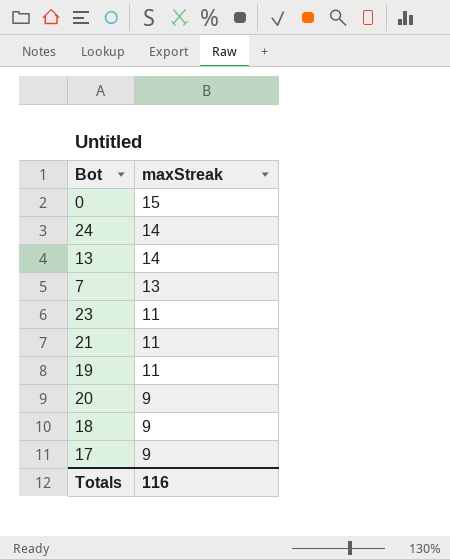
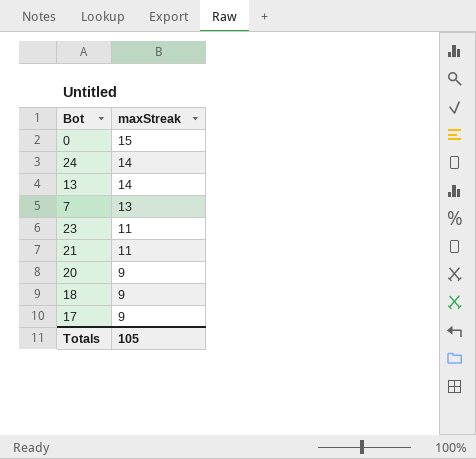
row 19: 11 -> none
Totals | maxStreak: 116 -> 105

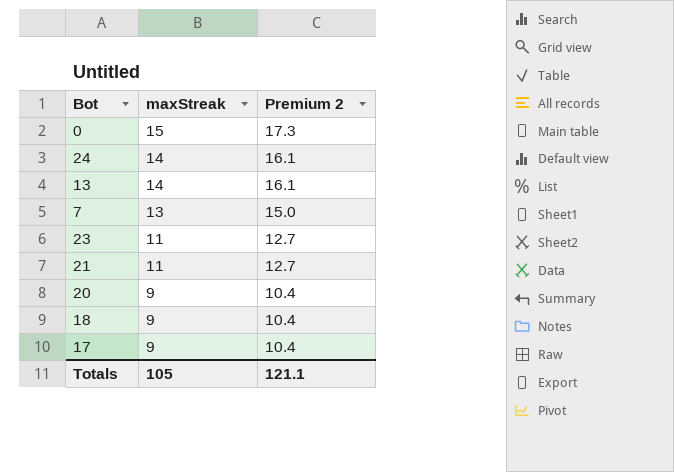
column Premium 2 | formula: none -> [maxStreak] * 1.15

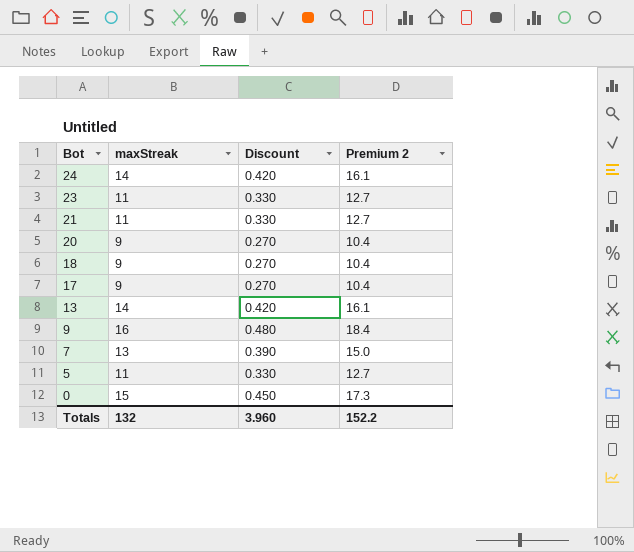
row order: maxStreak descending -> Bot descending
column Discount | formula: none -> [maxStreak] * 0.03
row 9: none -> 16 | 0.480 | 18.4
row 5: none -> 11 | 0.330 | 12.7
Totals | maxStreak: 105 -> 132
Totals | Premium 2: 121.1 -> 152.2

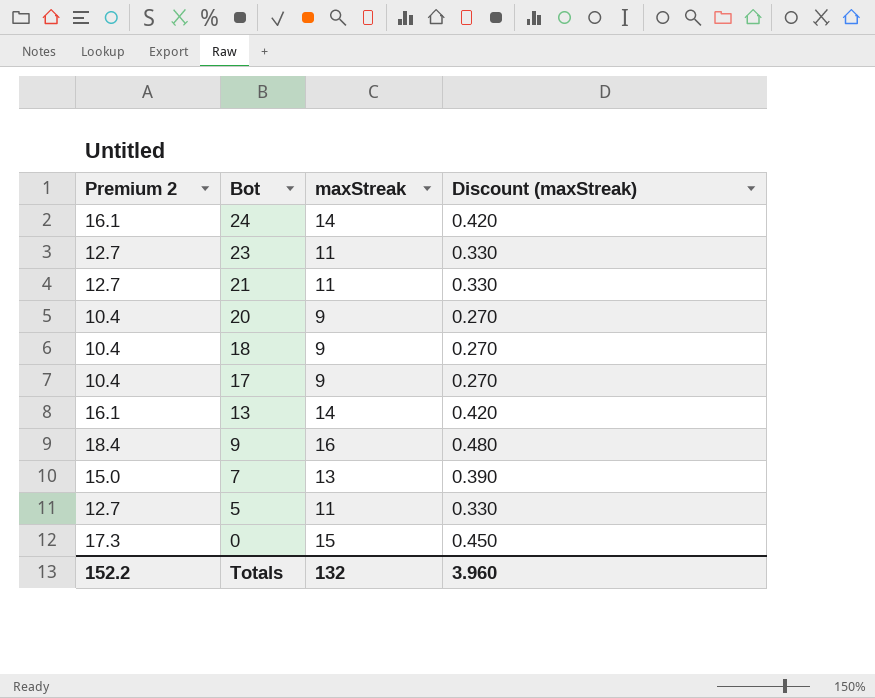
column Premium 2 | position: 4 -> 1
column name: Discount -> Discount (maxStreak)

